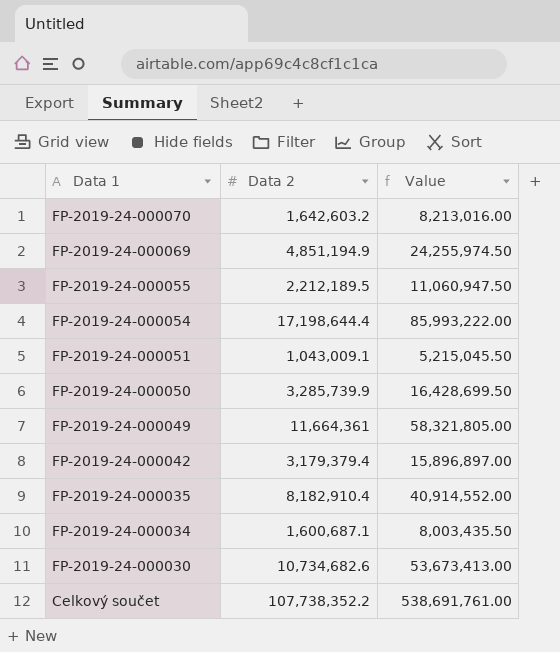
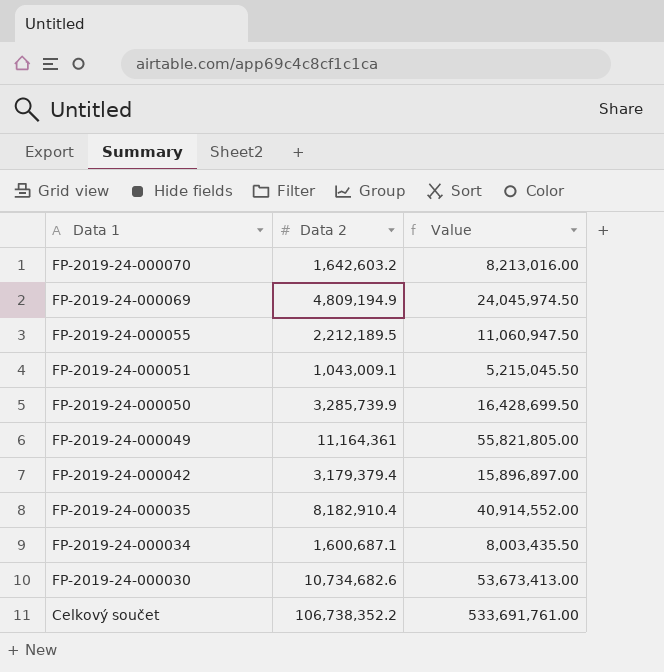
row FP-2019-24-000054: 17,198,644.4 | 85,993,222.00 -> none
FP-2019-24-000069 | Data 2: 4,851,194.9 -> 4,809,194.9
FP-2019-24-000069 | Value: 24,255,974.50 -> 24,045,974.50
FP-2019-24-000049 | Data 2: 11,664,361 -> 11,164,361
FP-2019-24-000049 | Value: 58,321,805.00 -> 55,821,805.00
Celkový součet | Data 2: 107,738,352.2 -> 106,738,352.2
Celkový součet | Value: 538,691,761.00 -> 533,691,761.00

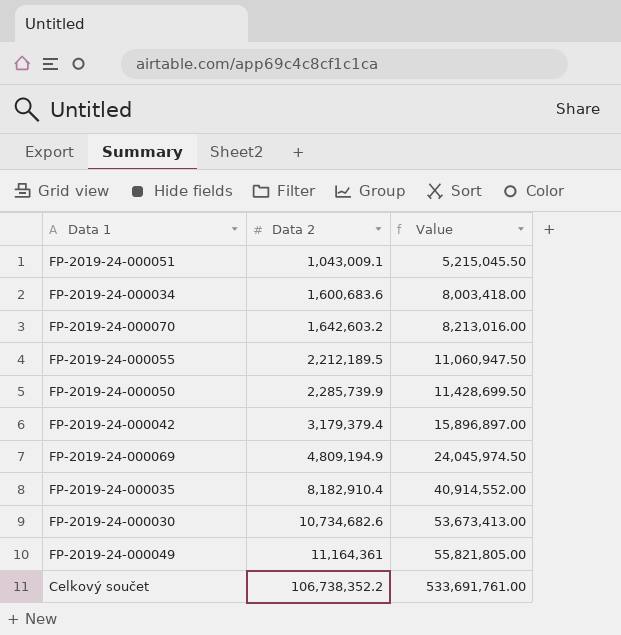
row order: Data 1 descending -> Data 2 ascending
FP-2019-24-000034 | Data 2: 1,600,687.1 -> 1,600,683.6
FP-2019-24-000034 | Value: 8,003,435.50 -> 8,003,418.00
FP-2019-24-000050 | Data 2: 3,285,739.9 -> 2,285,739.9
FP-2019-24-000050 | Value: 16,428,699.50 -> 11,428,699.50

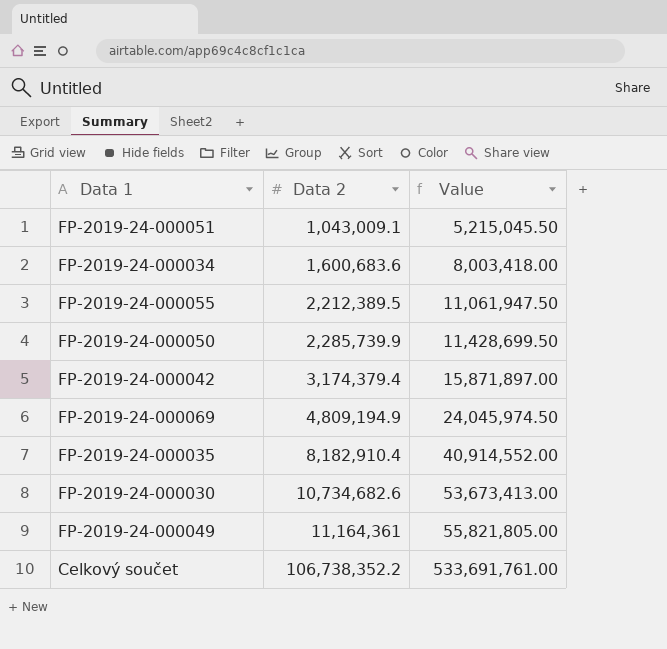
row FP-2019-24-000070: 1,642,603.2 | 8,213,016.00 -> none
FP-2019-24-000055 | Data 2: 2,212,189.5 -> 2,212,389.5
FP-2019-24-000055 | Value: 11,060,947.50 -> 11,061,947.50
FP-2019-24-000042 | Data 2: 3,179,379.4 -> 3,174,379.4
FP-2019-24-000042 | Value: 15,896,897.00 -> 15,871,897.00

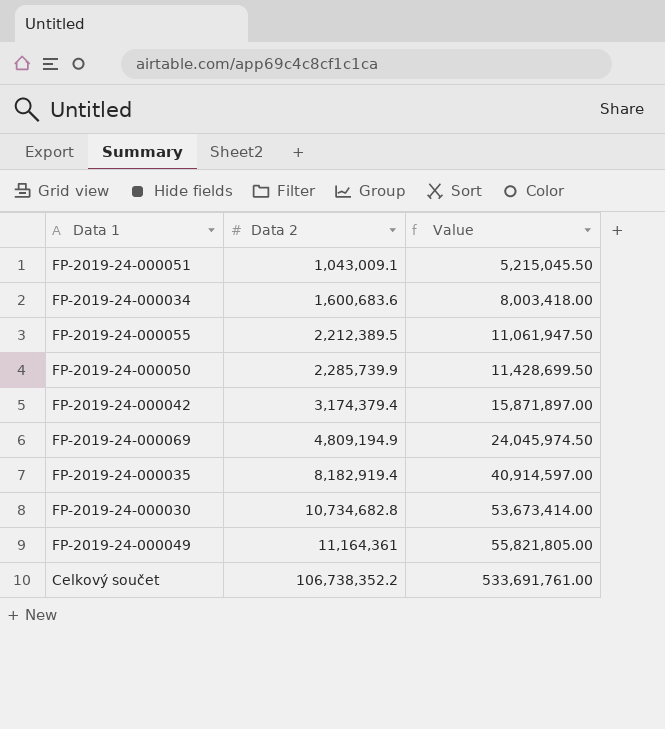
FP-2019-24-000035 | Data 2: 8,182,910.4 -> 8,182,919.4
FP-2019-24-000035 | Value: 40,914,552.00 -> 40,914,597.00
FP-2019-24-000030 | Data 2: 10,734,682.6 -> 10,734,682.8
FP-2019-24-000030 | Value: 53,673,413.00 -> 53,673,414.00

